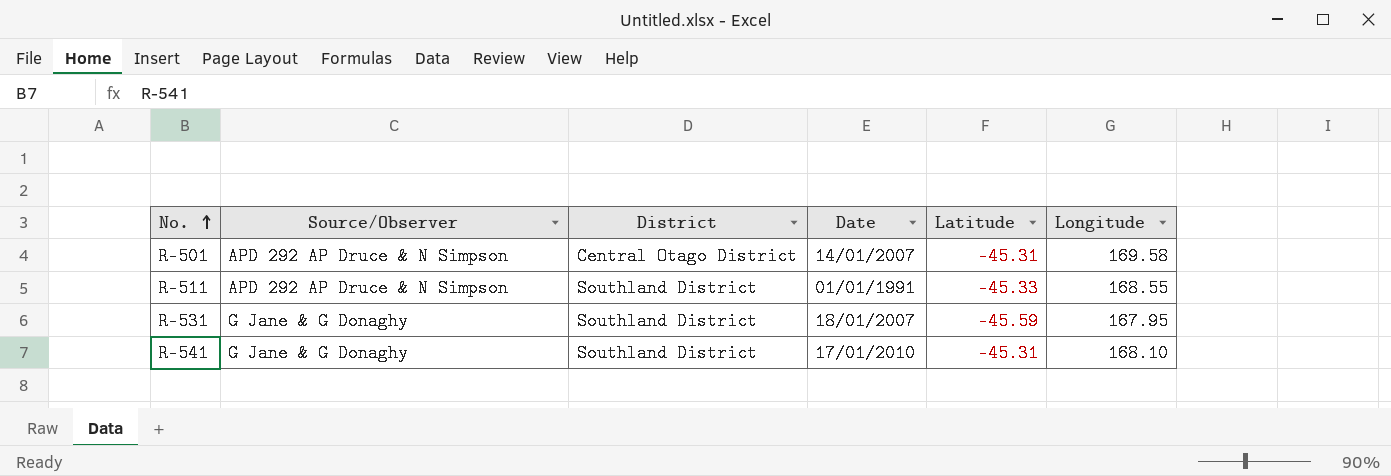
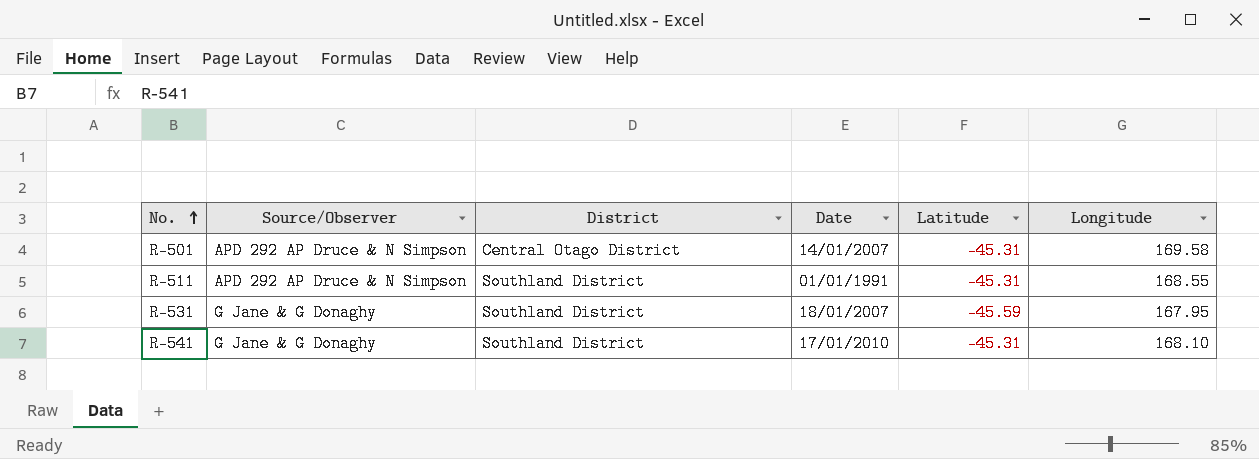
R-511 | Latitude: -45.33 -> -45.31

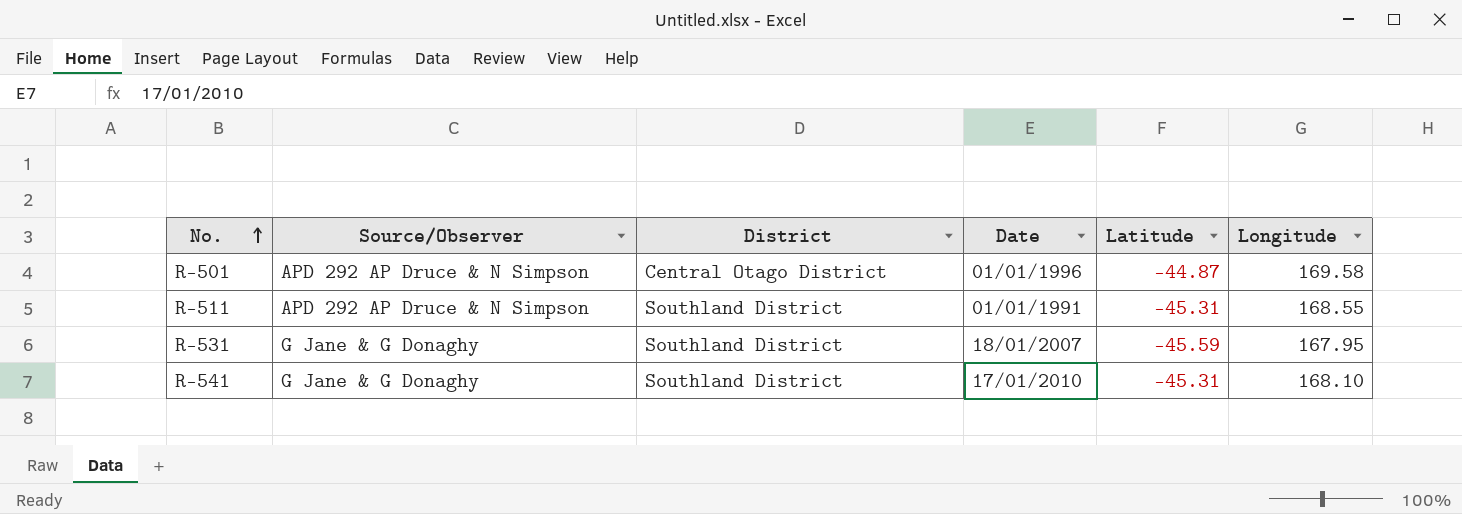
R-501 | Date: 14/01/2007 -> 01/01/1996
R-501 | Latitude: -45.31 -> -44.87

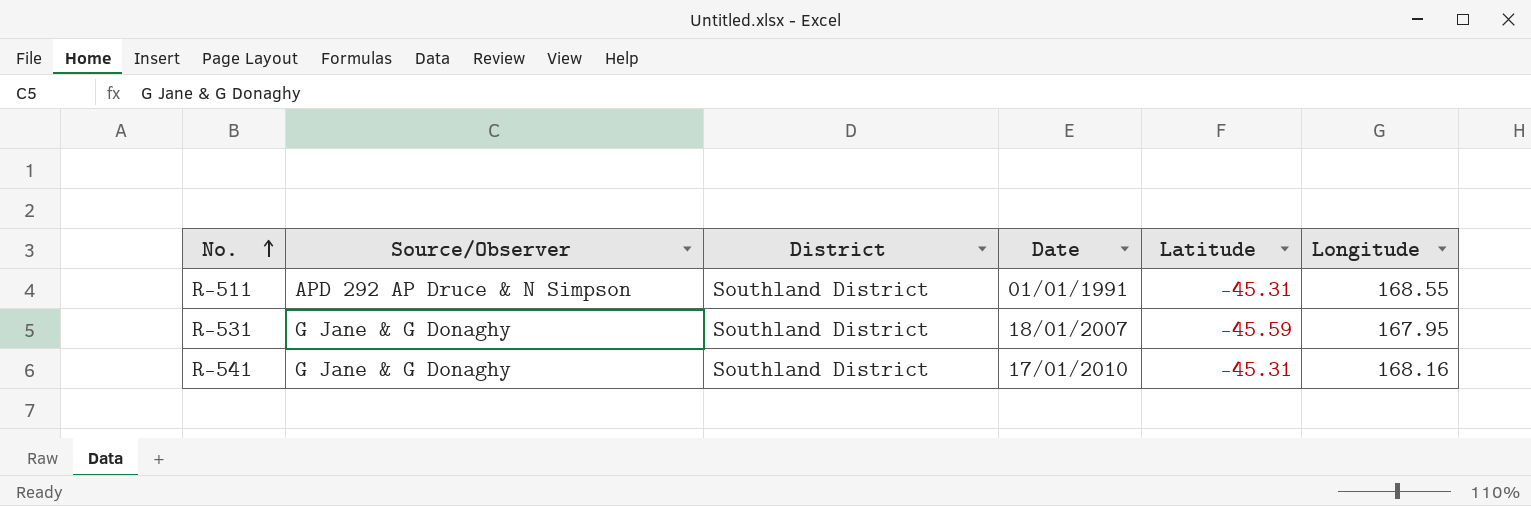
row R-501: APD 292 AP Druce & N Simpson | Central Otago District | 01/01/1996 | -44.87 | 169.58 -> none
R-541 | Longitude: 168.10 -> 168.16

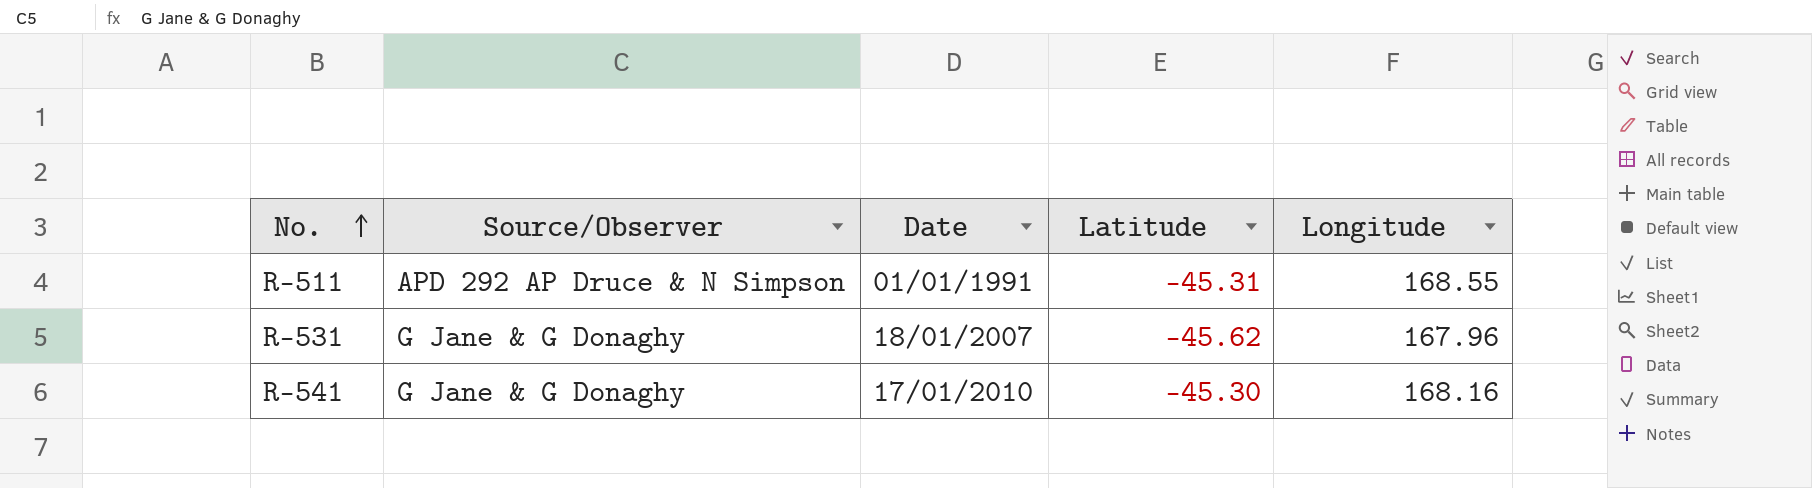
column District | position: 3 -> none
R-531 | Latitude: -45.59 -> -45.62
R-531 | Longitude: 167.95 -> 167.96
R-541 | Latitude: -45.31 -> -45.30

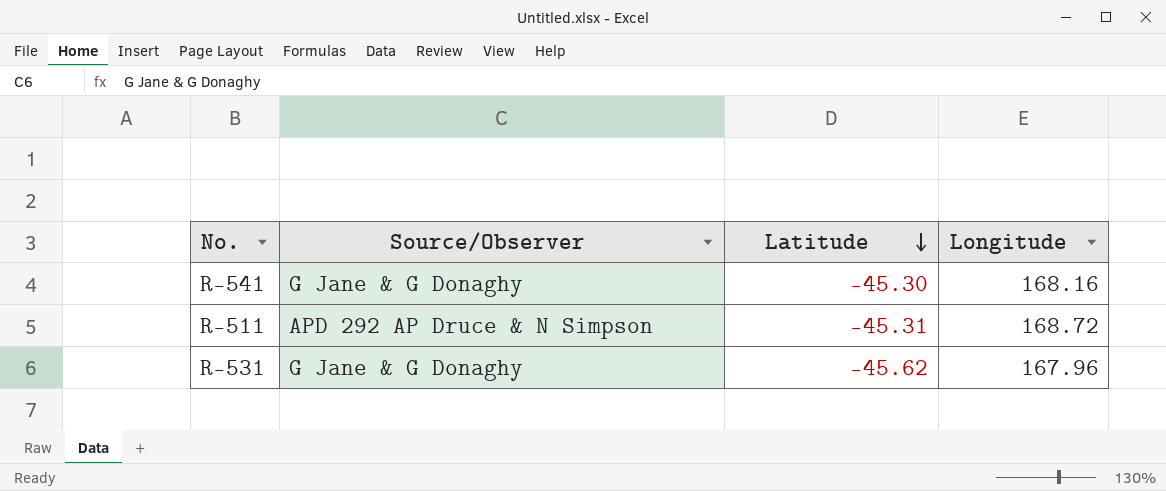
row order: No. ascending -> Latitude descending
column Date | position: 3 -> none
R-511 | Longitude: 168.55 -> 168.72

